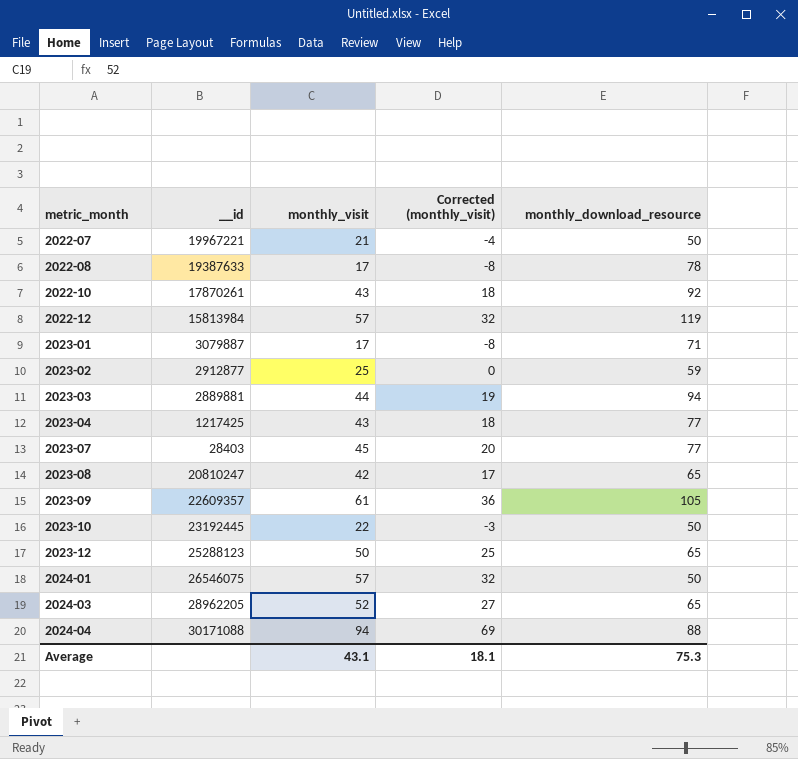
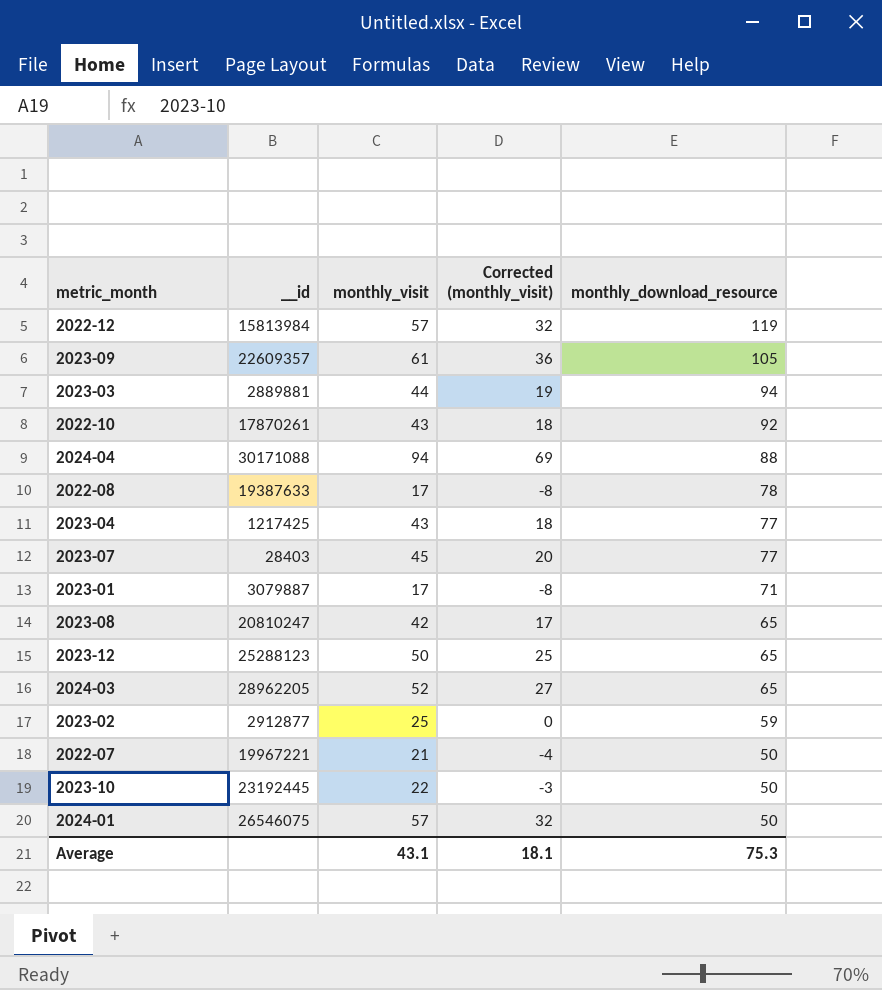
row order: metric_month ascending -> monthly_download_resource descending

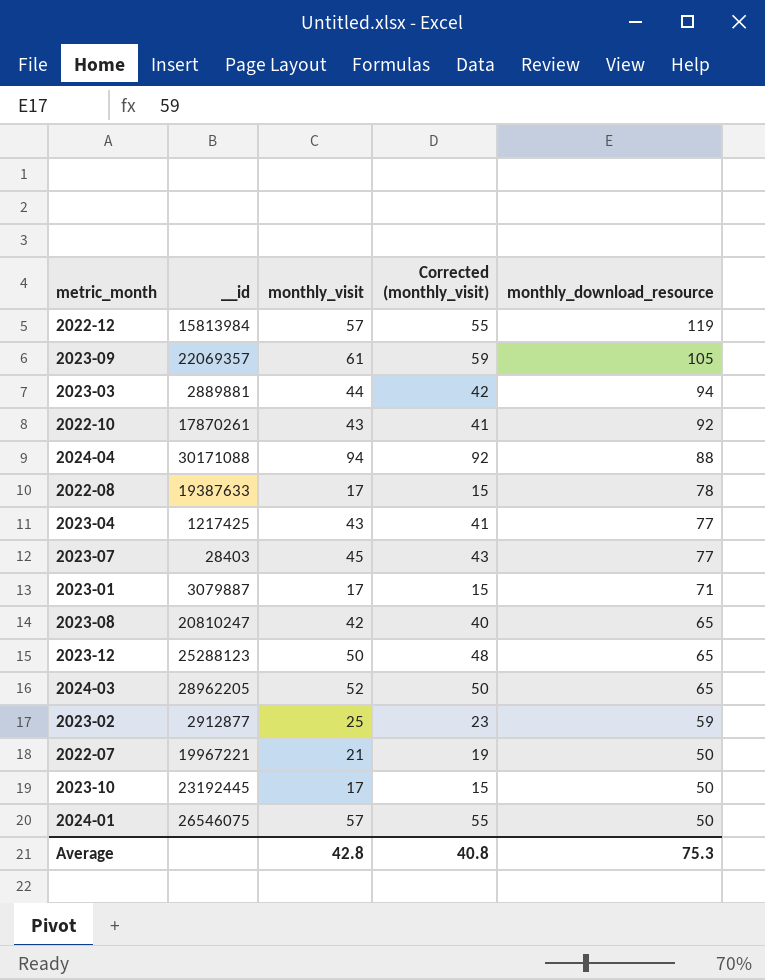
column Corrected (monthly_visit) | formula: [monthly_visit] - 25 -> [monthly_visit] - 2
2023-09 | __id: 22609357 -> 22069357
2023-10 | monthly_visit: 22 -> 17
Average | monthly_visit: 43.1 -> 42.8
Average | Corrected (monthly_visit): 18.1 -> 40.8

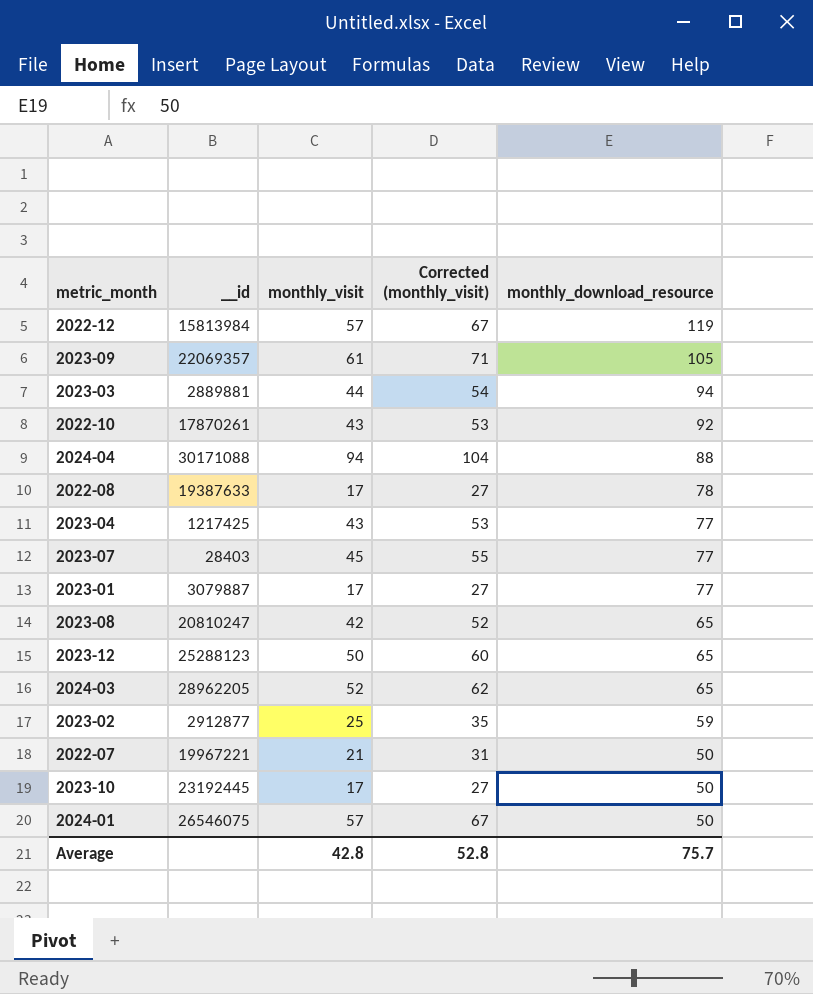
column Corrected (monthly_visit) | formula: [monthly_visit] - 2 -> [monthly_visit] + 10
2023-01 | monthly_download_resource: 71 -> 77
Average | Corrected (monthly_visit): 40.8 -> 52.8
Average | monthly_download_resource: 75.3 -> 75.7

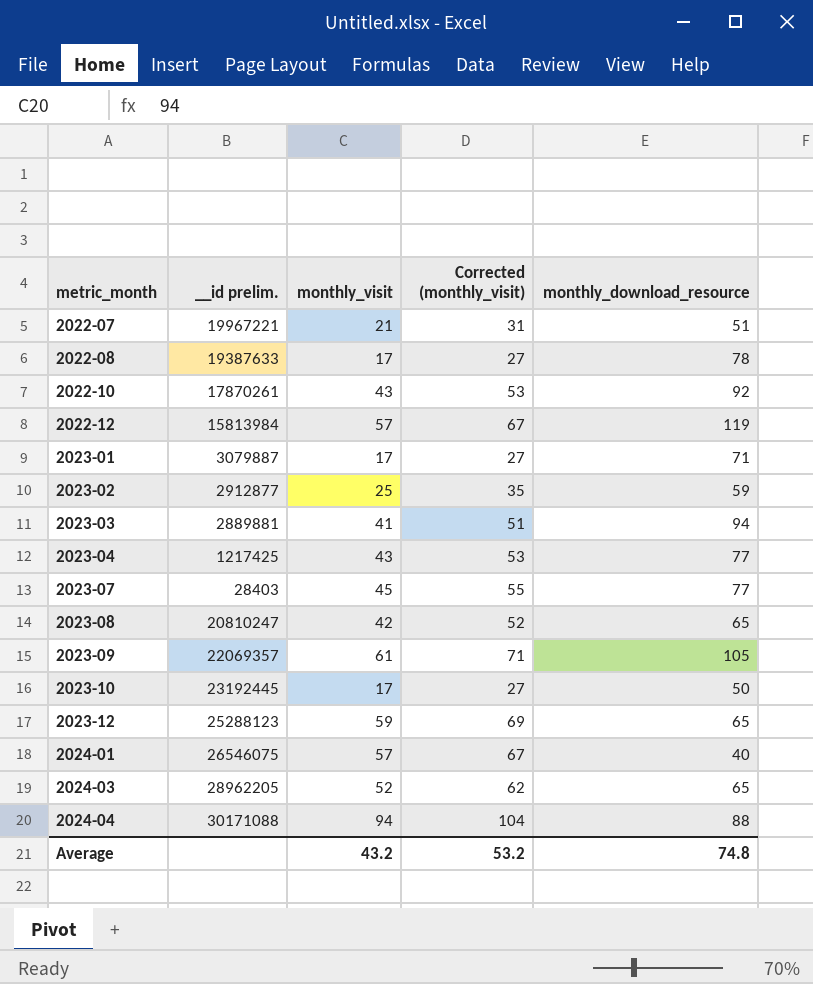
row order: monthly_download_resource descending -> metric_month ascending
column name: __id -> __id prelim.
2022-07 | monthly_download_resource: 50 -> 51
2023-01 | monthly_download_resource: 77 -> 71
2023-03 | monthly_visit: 44 -> 41
2023-03 | Corrected (monthly_visit): 54 -> 51
2023-12 | monthly_visit: 50 -> 59
2023-12 | Corrected (monthly_visit): 60 -> 69
2024-01 | monthly_download_resource: 50 -> 40
Average | monthly_visit: 42.8 -> 43.2
Average | Corrected (monthly_visit): 52.8 -> 53.2
Average | monthly_download_resource: 75.7 -> 74.8

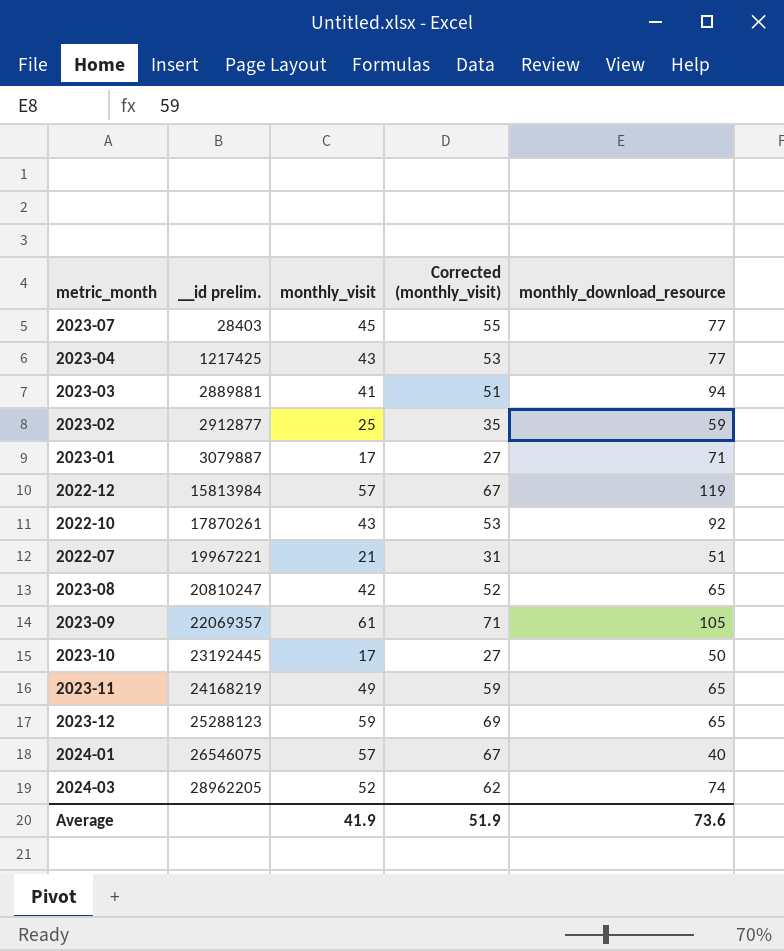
row order: metric_month ascending -> __id prelim. ascending
row 2022-08: 19387633 | 17 | 27 | 78 -> none
row 2024-04: 30171088 | 94 | 104 | 88 -> none
row 2023-11: none -> 24168219 | 49 | 59 | 65
2024-03 | monthly_download_resource: 65 -> 74
Average | monthly_visit: 43.2 -> 41.9
Average | Corrected (monthly_visit): 53.2 -> 51.9
Average | monthly_download_resource: 74.8 -> 73.6

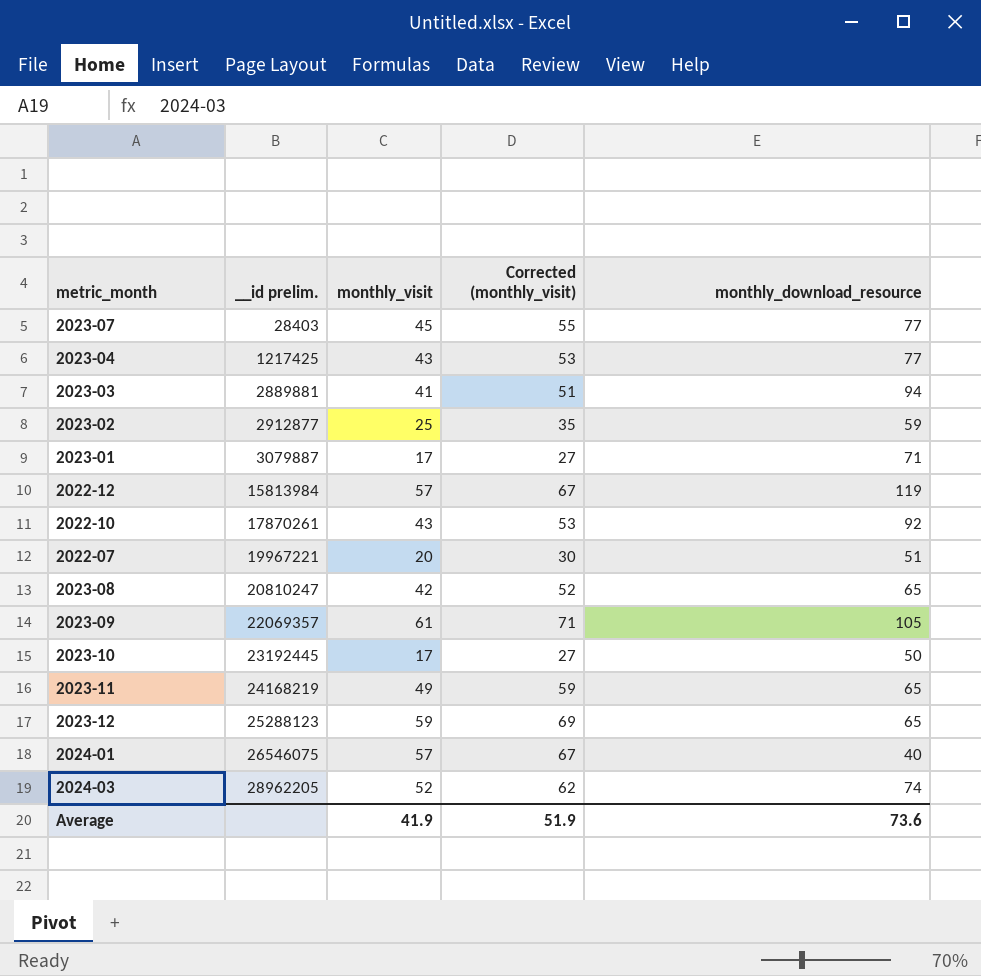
2022-07 | monthly_visit: 21 -> 20
2022-07 | Corrected (monthly_visit): 31 -> 30

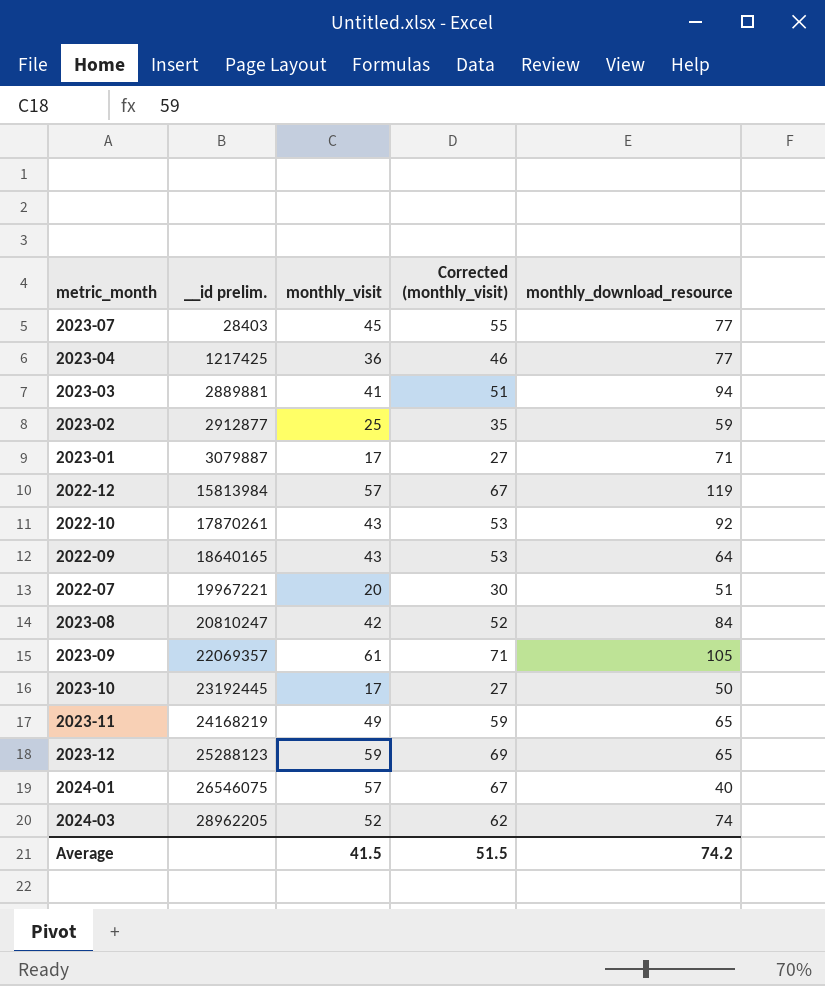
2023-04 | monthly_visit: 43 -> 36
2023-04 | Corrected (monthly_visit): 53 -> 46
row 2022-09: none -> 18640165 | 43 | 53 | 64
2023-08 | monthly_download_resource: 65 -> 84
Average | monthly_visit: 41.9 -> 41.5
Average | Corrected (monthly_visit): 51.9 -> 51.5
Average | monthly_download_resource: 73.6 -> 74.2

